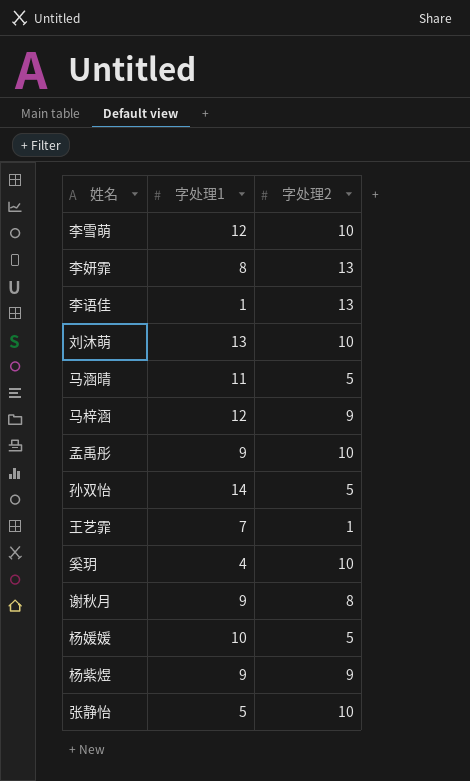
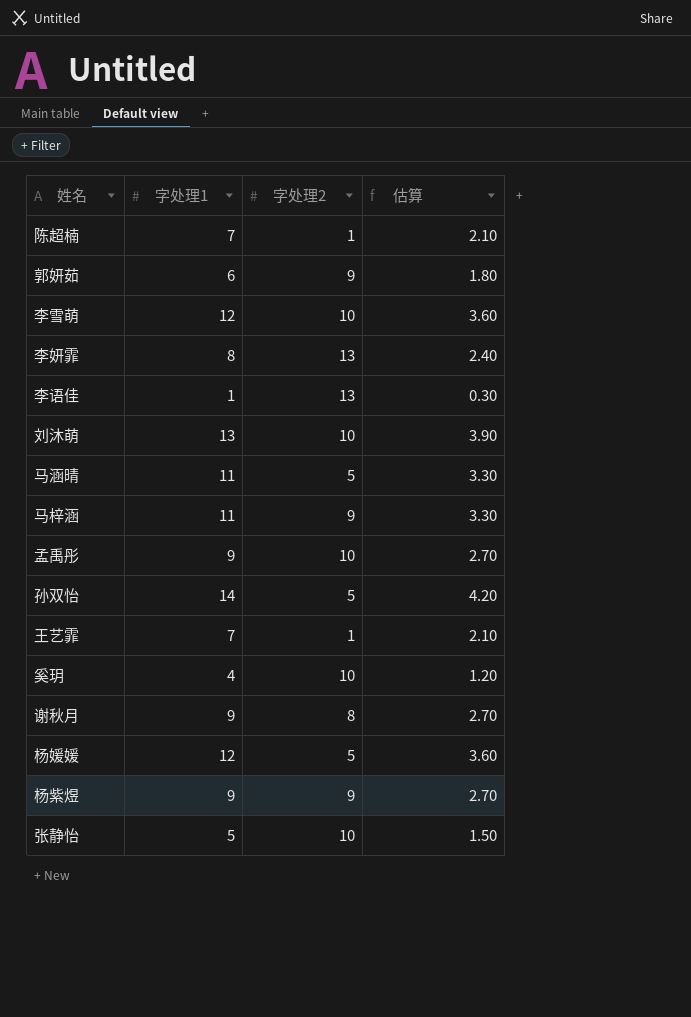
column 估算 | formula: none -> [字处理1] * 0.3
row 陈超楠: none -> 7 | 1 | 2.10
row 郭妍茹: none -> 6 | 9 | 1.80
马梓涵 | 字处理1: 12 -> 11
杨媛媛 | 字处理1: 10 -> 12

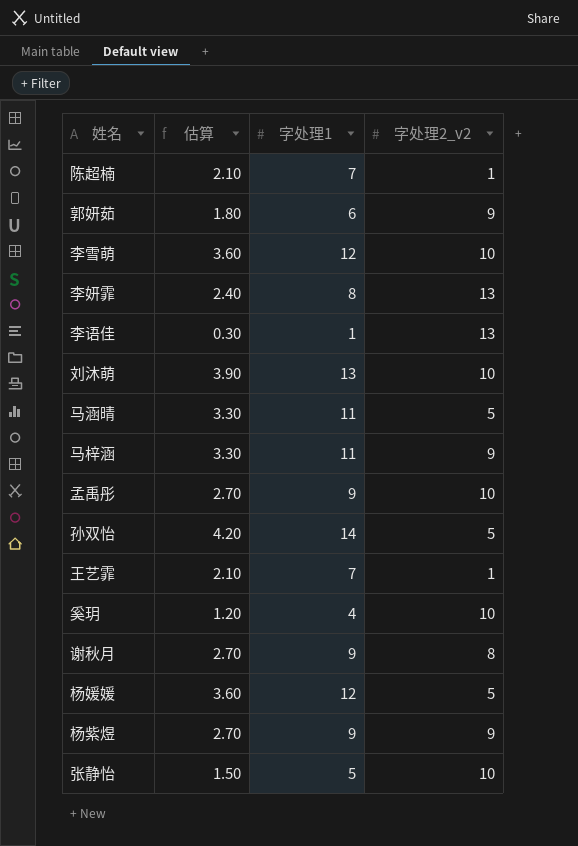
column 估算 | position: 4 -> 2
column name: 字处理2 -> 字处理2_v2

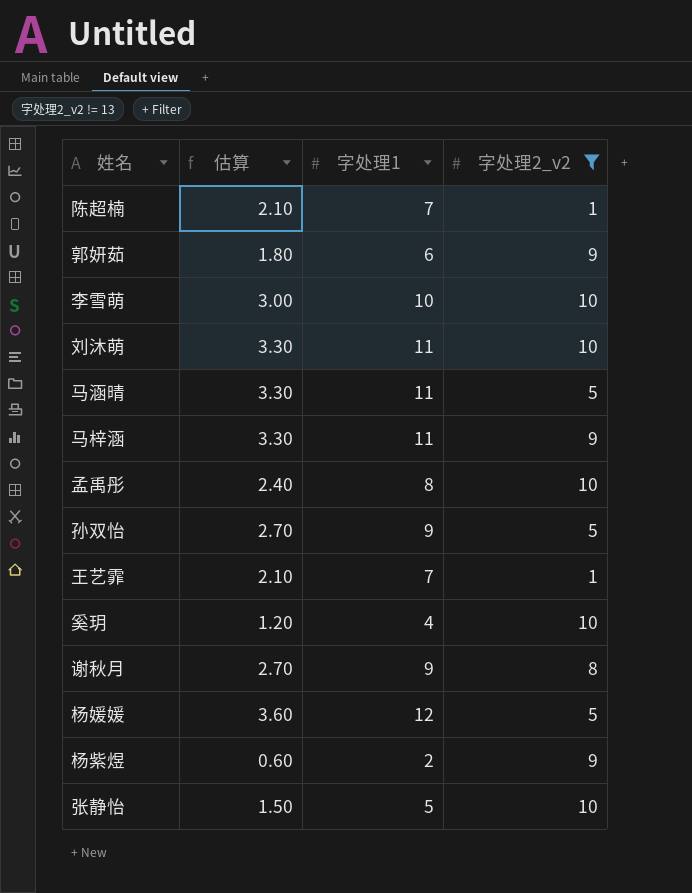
filter: none -> 字处理2_v2 != 13
李雪萌 | 估算: 3.60 -> 3.00
李雪萌 | 字处理1: 12 -> 10
刘沐萌 | 估算: 3.90 -> 3.30
刘沐萌 | 字处理1: 13 -> 11
孟禹彤 | 估算: 2.70 -> 2.40
孟禹彤 | 字处理1: 9 -> 8
孙双怡 | 估算: 4.20 -> 2.70
孙双怡 | 字处理1: 14 -> 9
杨紫煜 | 估算: 2.70 -> 0.60
杨紫煜 | 字处理1: 9 -> 2

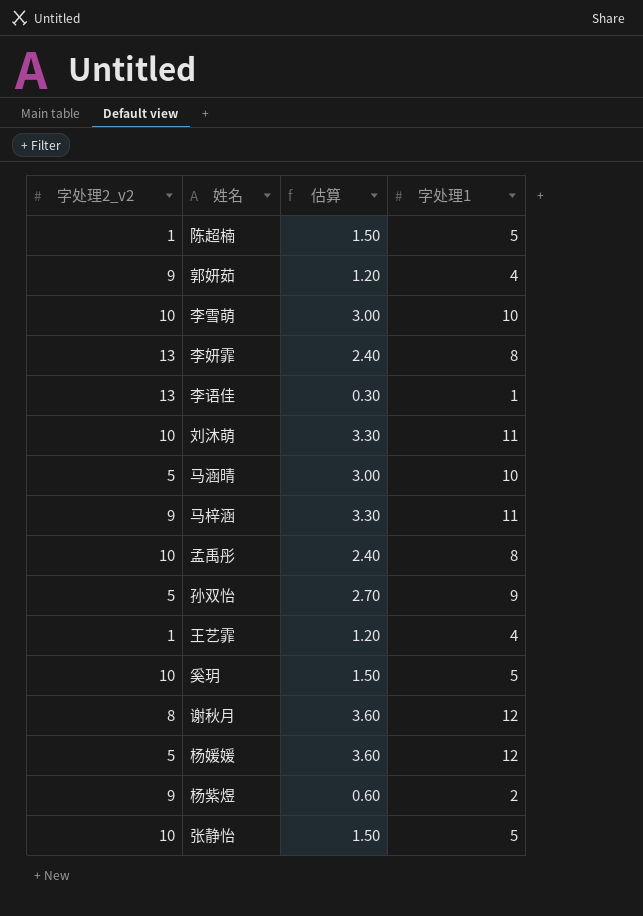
filter: 字处理2_v2 != 13 -> none
column 字处理2_v2 | position: 4 -> 1
陈超楠 | 估算: 2.10 -> 1.50
陈超楠 | 字处理1: 7 -> 5
郭妍茹 | 估算: 1.80 -> 1.20
郭妍茹 | 字处理1: 6 -> 4
马涵晴 | 估算: 3.30 -> 3.00
马涵晴 | 字处理1: 11 -> 10
王艺霏 | 估算: 2.10 -> 1.20
王艺霏 | 字处理1: 7 -> 4
奚玥 | 估算: 1.20 -> 1.50
奚玥 | 字处理1: 4 -> 5
谢秋月 | 估算: 2.70 -> 3.60
谢秋月 | 字处理1: 9 -> 12

